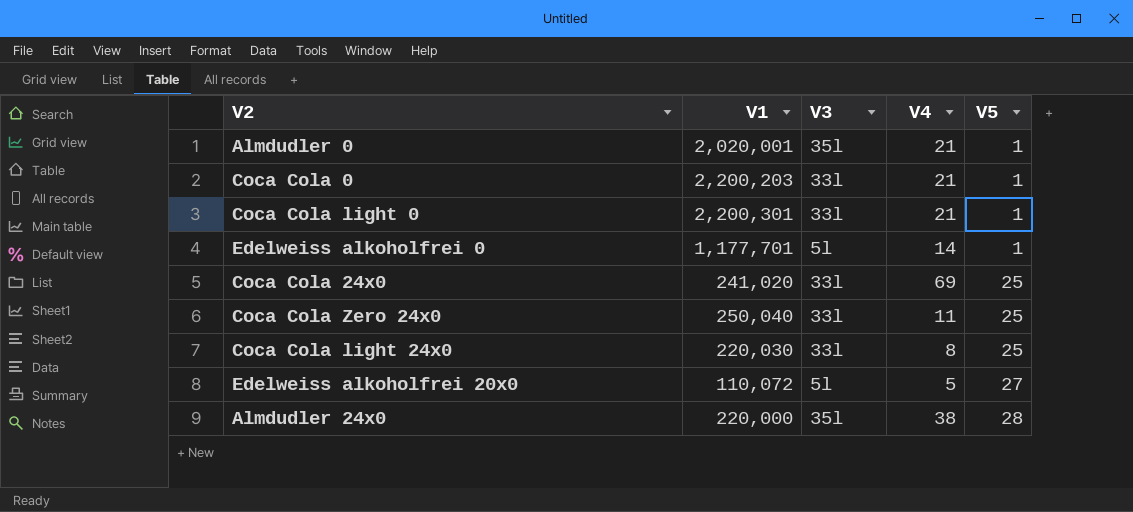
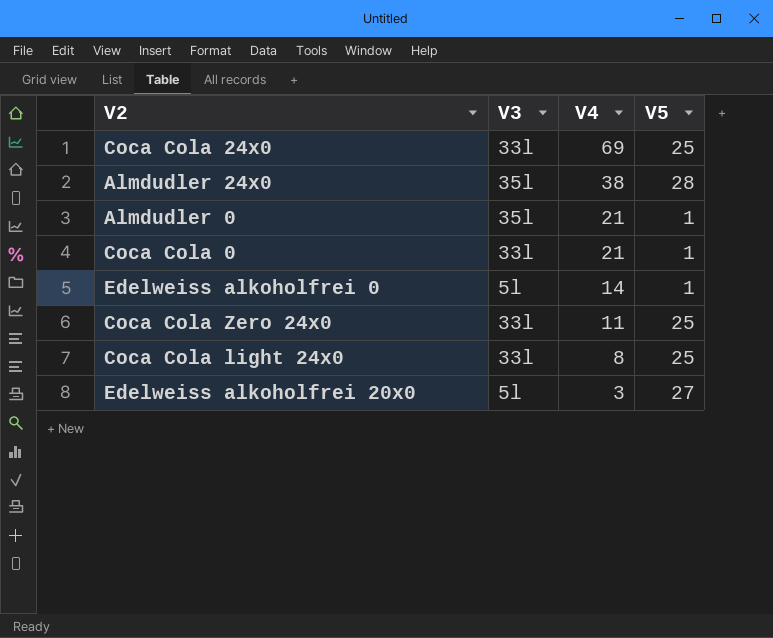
row order: V5 ascending -> V4 descending
column V1 | position: 2 -> none
row Coca Cola light 0: 2,200,301 | 33l | 21 | 1 -> none
Edelweiss alkoholfrei 20x0 | V4: 5 -> 3

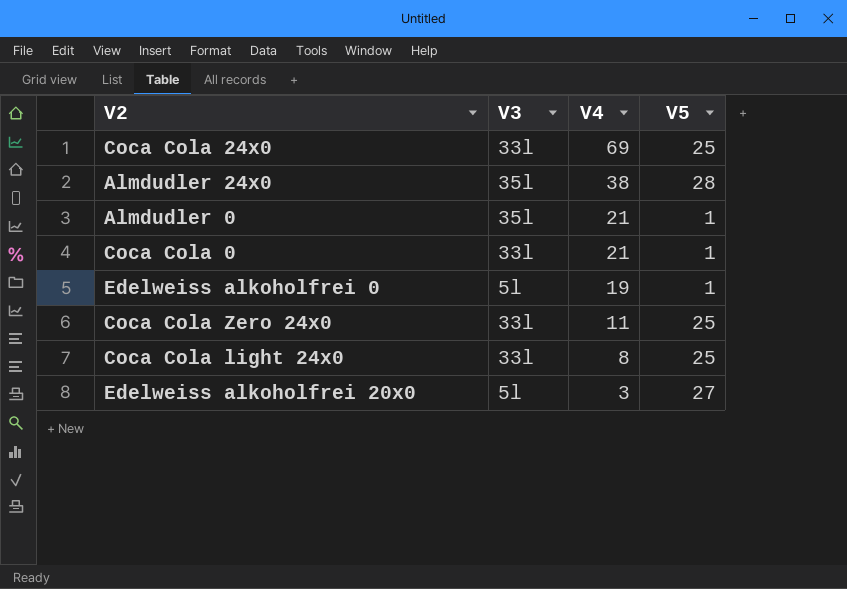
Edelweiss alkoholfrei 0 | V4: 14 -> 19

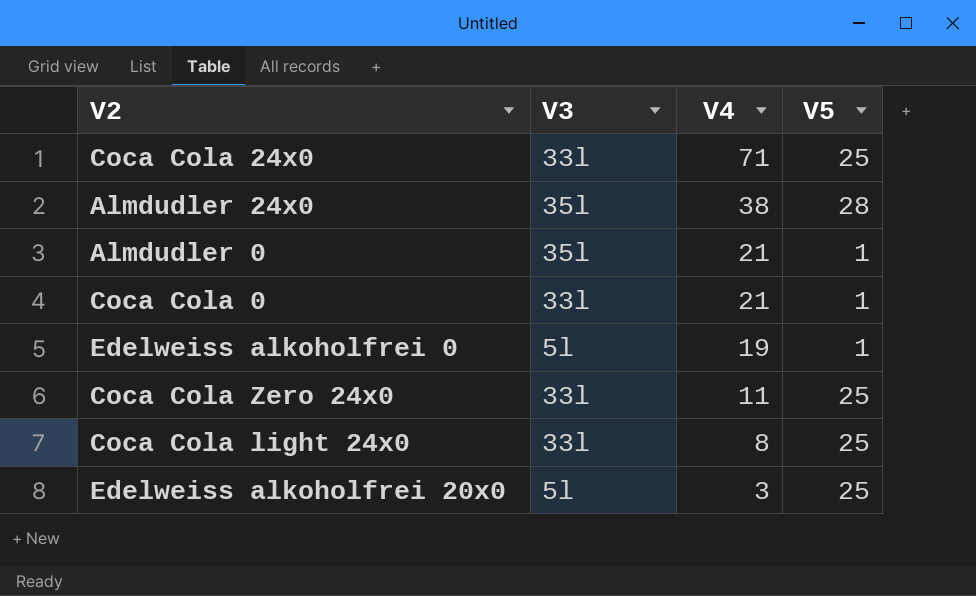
Coca Cola 24x0 | V4: 69 -> 71
Edelweiss alkoholfrei 20x0 | V5: 27 -> 25

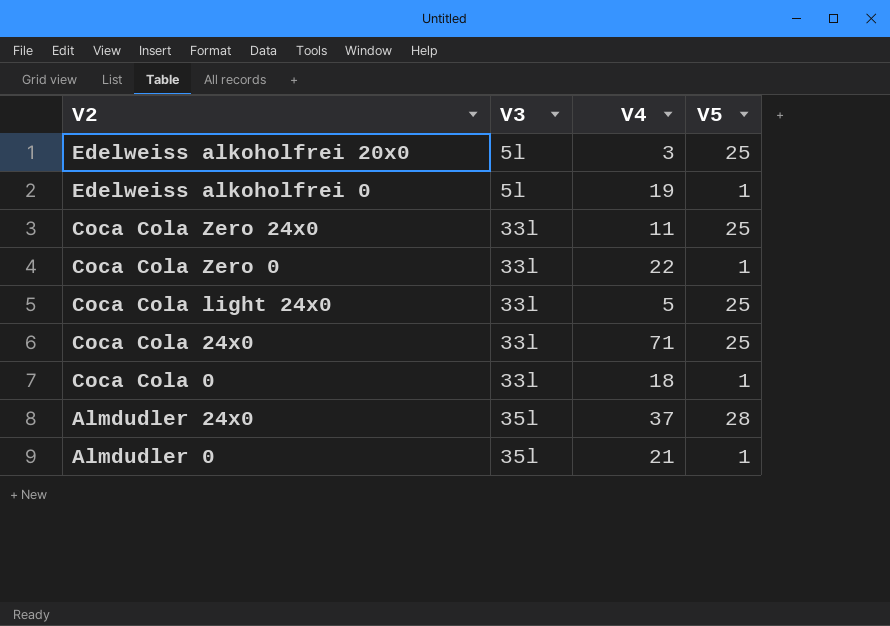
row order: V4 descending -> V2 descending
row Coca Cola Zero 0: none -> 33l | 22 | 1
Coca Cola light 24x0 | V4: 8 -> 5
Coca Cola 0 | V4: 21 -> 18
Almdudler 24x0 | V4: 38 -> 37

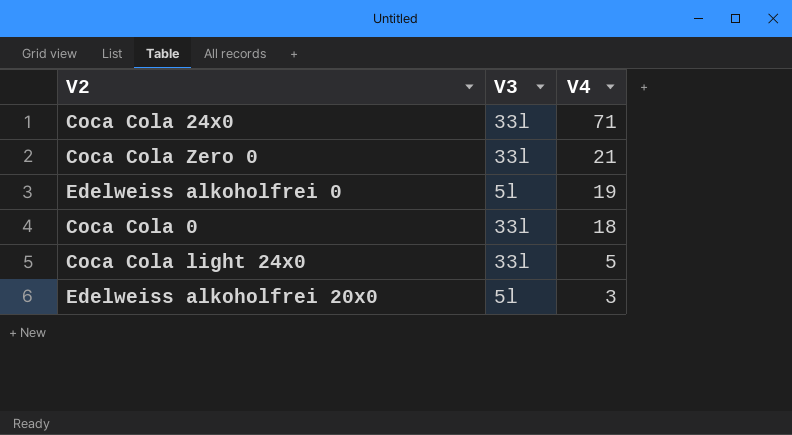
row order: V2 descending -> V4 descending
column V5 | position: 4 -> none
row Coca Cola Zero 24x0: 33l | 11 | 25 -> none
row Almdudler 24x0: 35l | 37 | 28 -> none
row Almdudler 0: 35l | 21 | 1 -> none
Coca Cola Zero 0 | V4: 22 -> 21

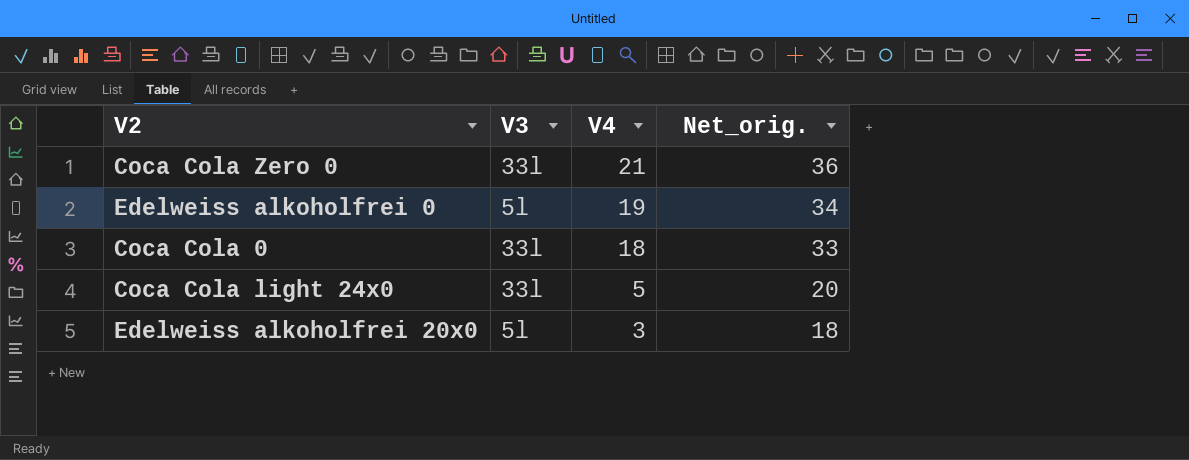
column Net_orig. | formula: none -> [V4] + 15
row Coca Cola 24x0: 33l | 71 -> none

